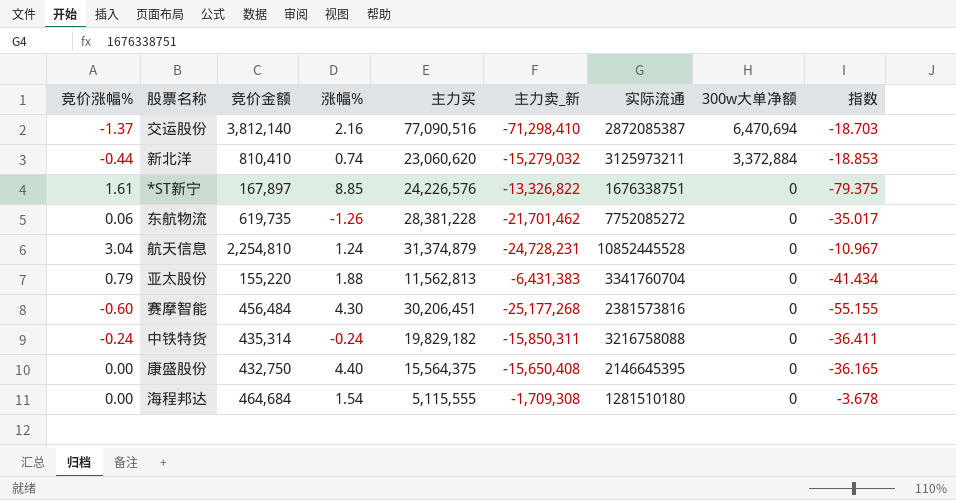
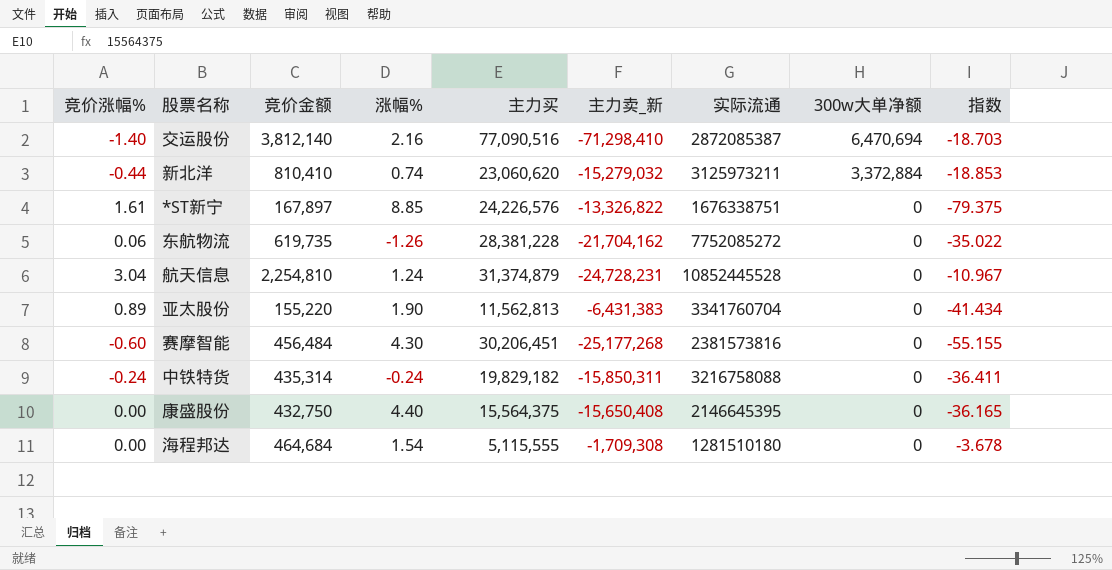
交运股份 | 竞价涨幅%: -1.37 -> -1.40
东航物流 | 主力卖_新: -21,701,462 -> -21,704,162
东航物流 | 指数: -35.017 -> -35.022
亚太股份 | 竞价涨幅%: 0.79 -> 0.89
亚太股份 | 涨幅%: 1.88 -> 1.90

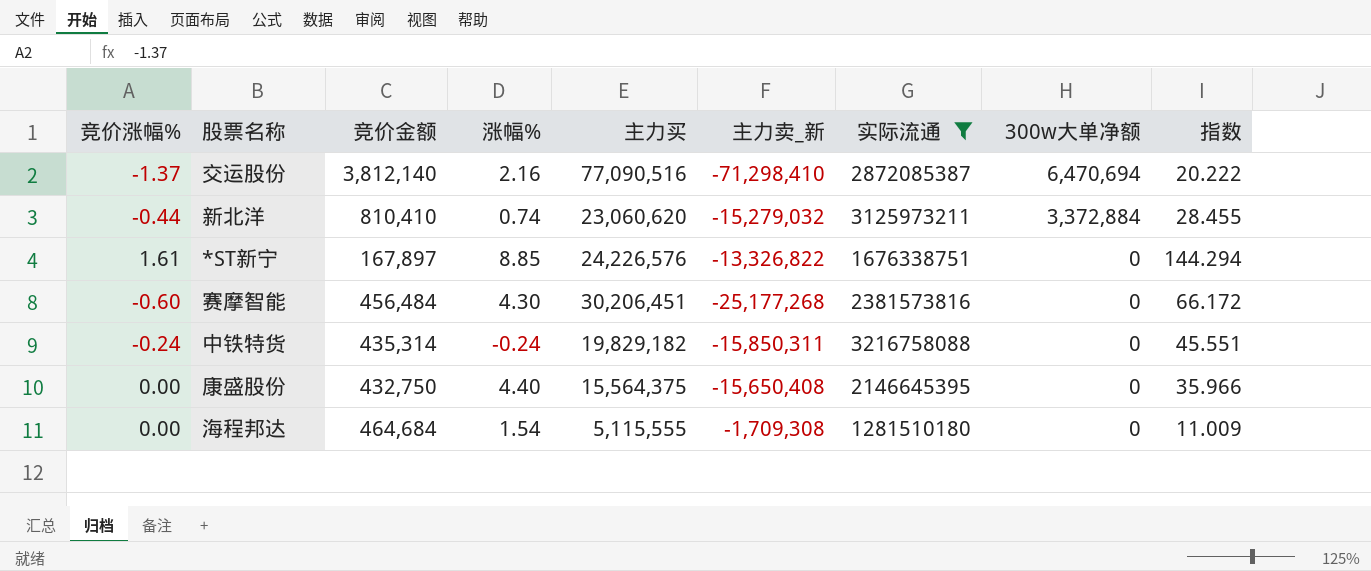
filter: none -> 实际流通 <= 3216758088
column 指数 | formula: [主力卖_新] / [竞价金额] -> [主力买] / [竞价金额]
交运股份 | 竞价涨幅%: -1.40 -> -1.37

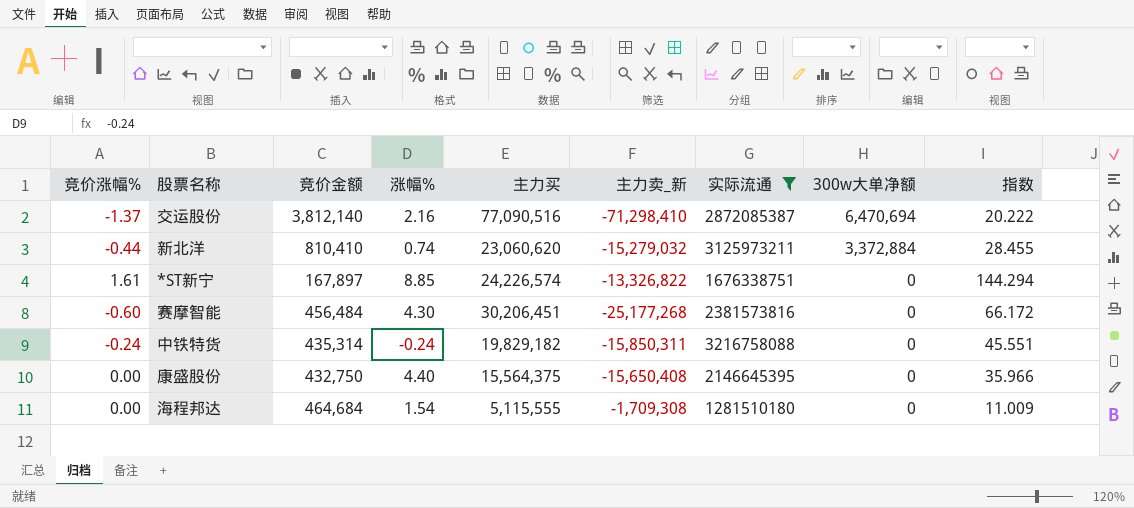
*ST新宁 | 主力买: 24,226,576 -> 24,226,574

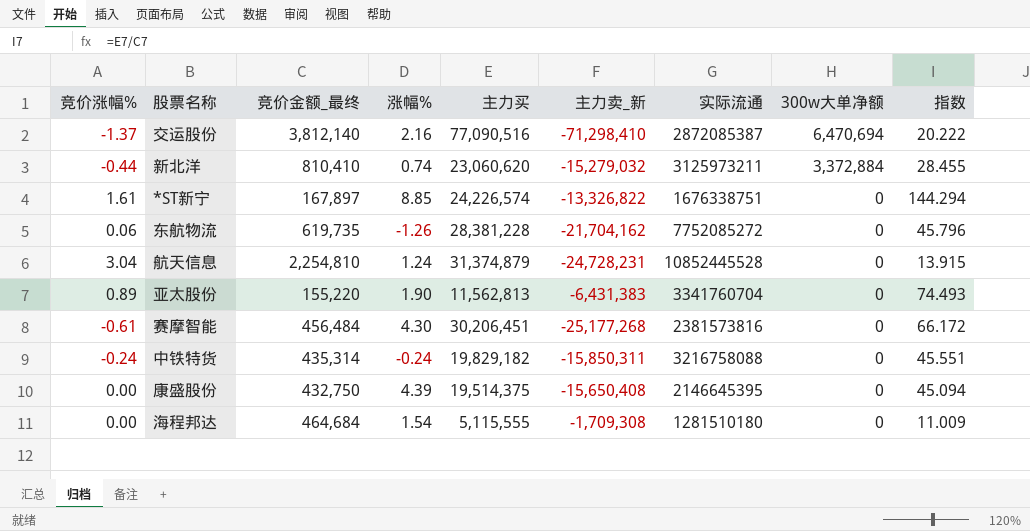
filter: 实际流通 <= 3216758088 -> none
column name: 竞价金额 -> 竞价金额_最终
赛摩智能 | 竞价涨幅%: -0.60 -> -0.61
康盛股份 | 涨幅%: 4.40 -> 4.39
康盛股份 | 主力买: 15,564,375 -> 19,514,375
康盛股份 | 指数: 35.966 -> 45.094

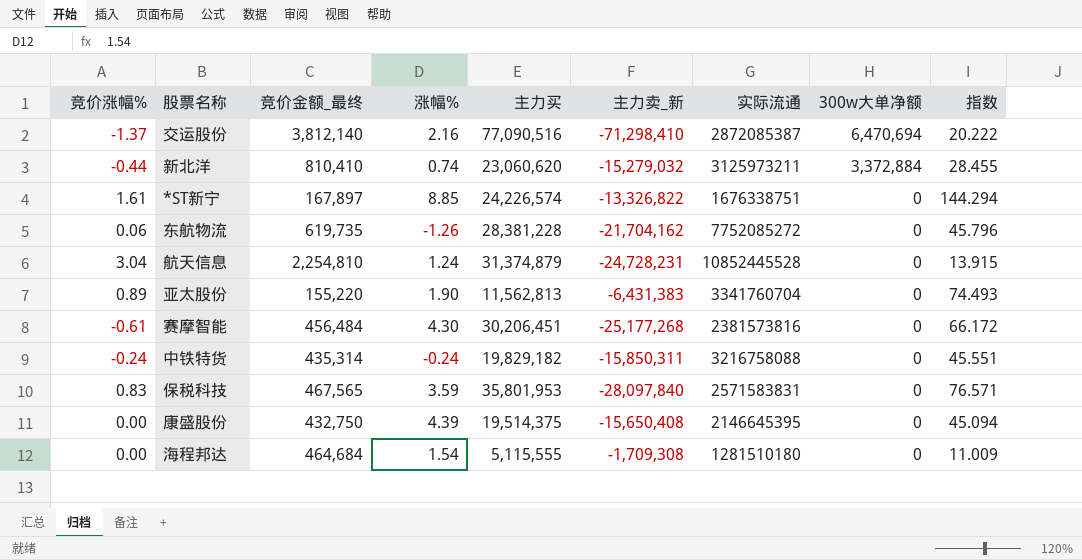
row 保税科技: none -> 0.83 | 467,565 | 3.59 | 35,801,953 | -28,097,840 | 2571583831 | 0 | 76.571

